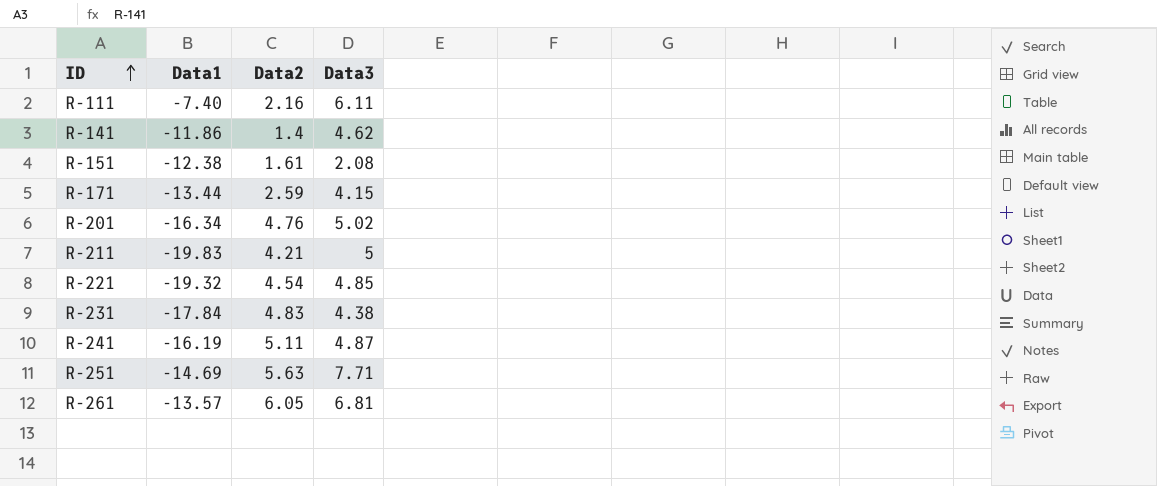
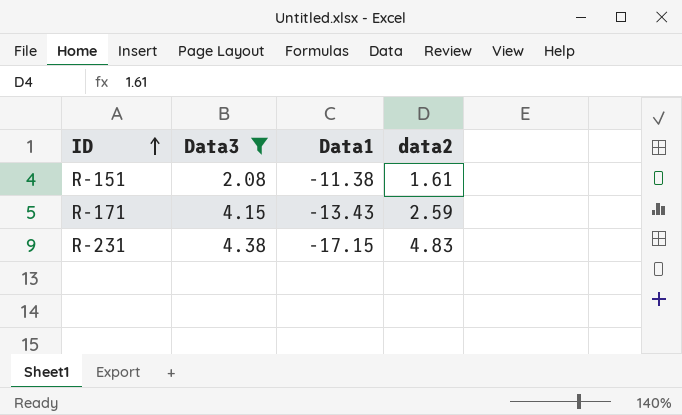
filter: none -> Data3 <= 4.38
column Data3 | position: 4 -> 2
column name: Data2 -> data2
R-151 | Data1: -12.38 -> -11.38
R-171 | Data1: -13.44 -> -13.43
R-231 | Data1: -17.84 -> -17.15

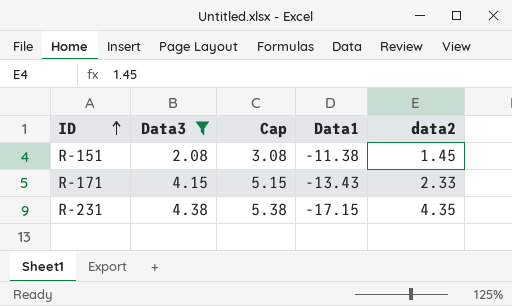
column Cap | formula: none -> [Data3] + 1
R-151 | data2: 1.61 -> 1.45
R-171 | data2: 2.59 -> 2.33
R-231 | data2: 4.83 -> 4.35

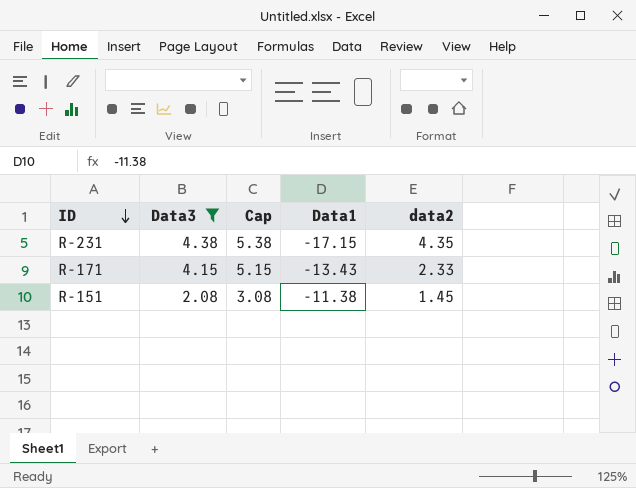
row order: ID ascending -> ID descending

